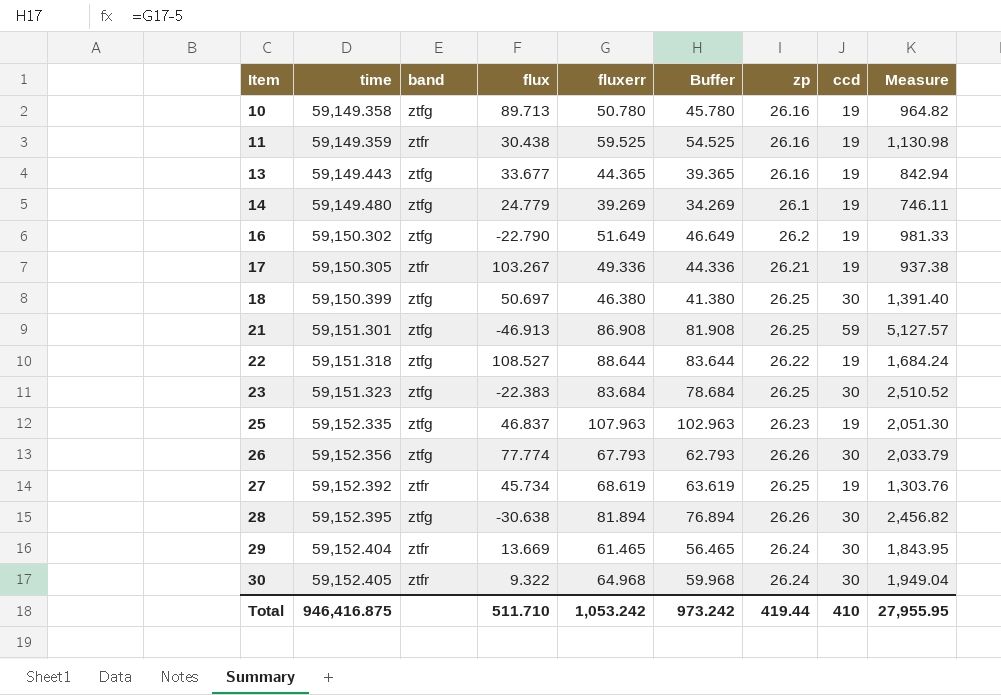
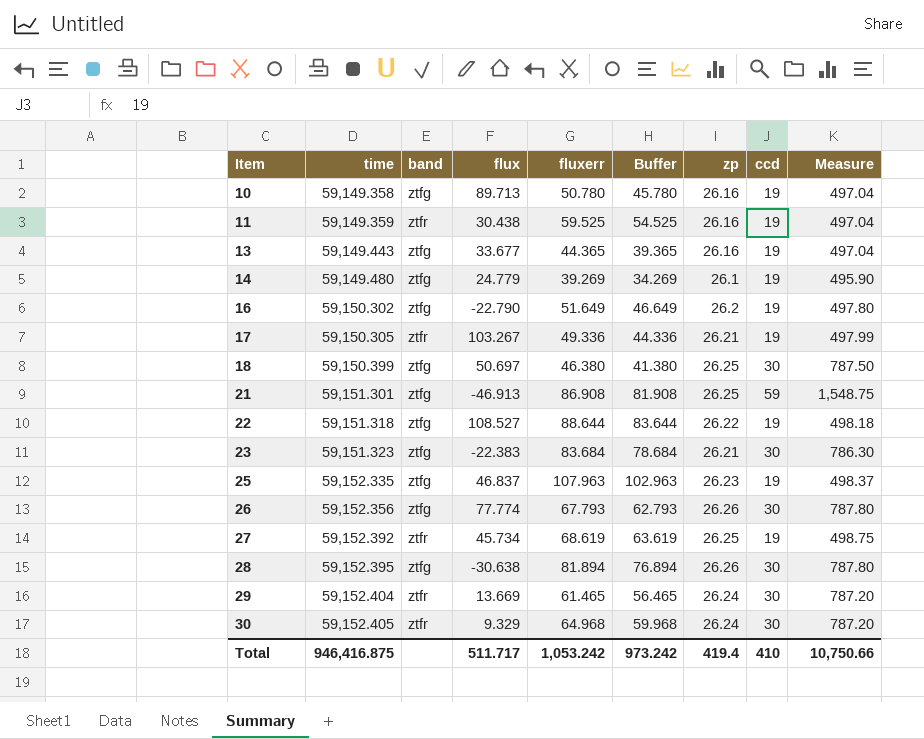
column Measure | formula: [fluxerr] * [ccd] -> [zp] * [ccd]
23 | zp: 26.25 -> 26.21
30 | flux: 9.322 -> 9.329
Total | flux: 511.710 -> 511.717
Total | zp: 419.44 -> 419.4
Total | Measure: 27,955.95 -> 10,750.66

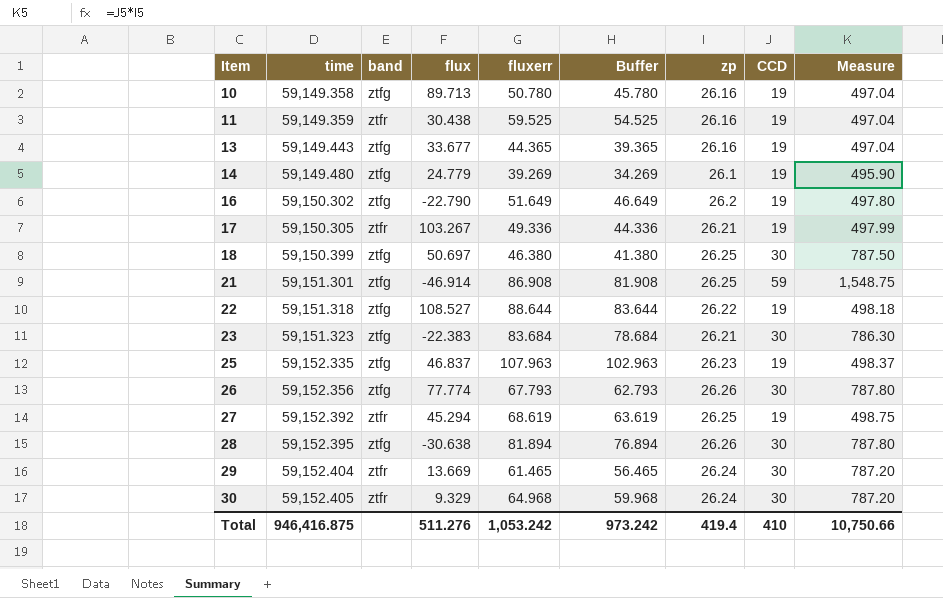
column name: ccd -> CCD
21 | flux: -46.913 -> -46.914
27 | flux: 45.734 -> 45.294
Total | flux: 511.717 -> 511.276

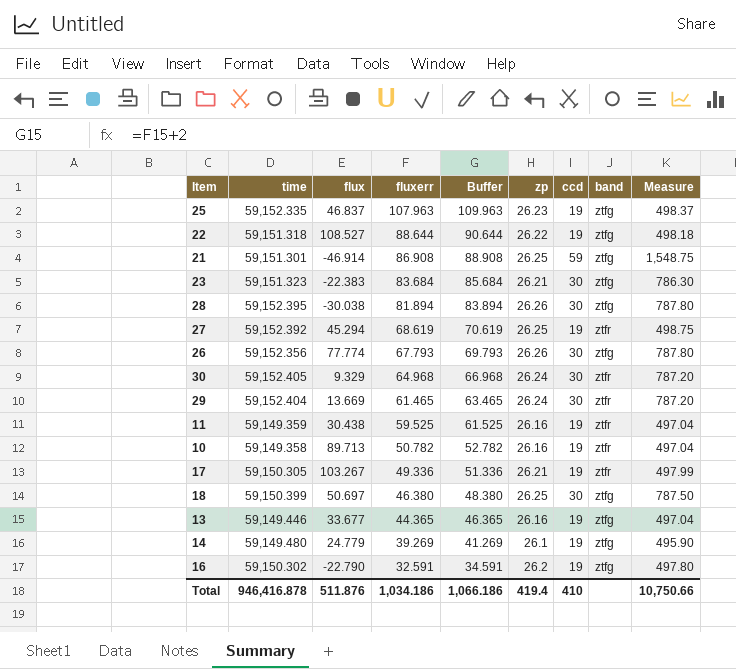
row order: Item ascending -> fluxerr descending
column Buffer | formula: [fluxerr] - 5 -> [fluxerr] + 2
column name: CCD -> ccd
column band | position: 3 -> 8
28 | flux: -30.638 -> -30.038
10 | fluxerr: 50.780 -> 50.782
10 | band: ztfg -> ztfr
13 | time: 59,149.443 -> 59,149.446
16 | fluxerr: 51.649 -> 32.591
Total | time: 946,416.875 -> 946,416.878
Total | flux: 511.276 -> 511.876
Total | fluxerr: 1,053.242 -> 1,034.186
Total | Buffer: 973.242 -> 1,066.186

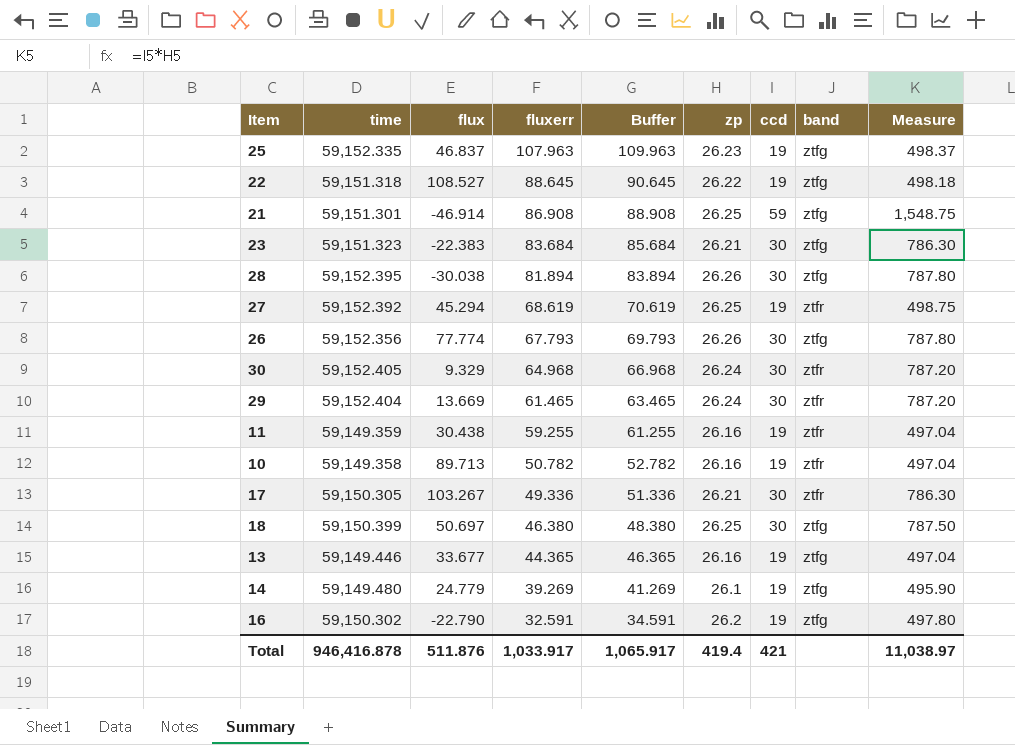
22 | fluxerr: 88.644 -> 88.645
22 | Buffer: 90.644 -> 90.645
11 | fluxerr: 59.525 -> 59.255
11 | Buffer: 61.525 -> 61.255
17 | ccd: 19 -> 30
17 | Measure: 497.99 -> 786.30
Total | fluxerr: 1,034.186 -> 1,033.917
Total | Buffer: 1,066.186 -> 1,065.917
Total | ccd: 410 -> 421
Total | Measure: 10,750.66 -> 11,038.97

